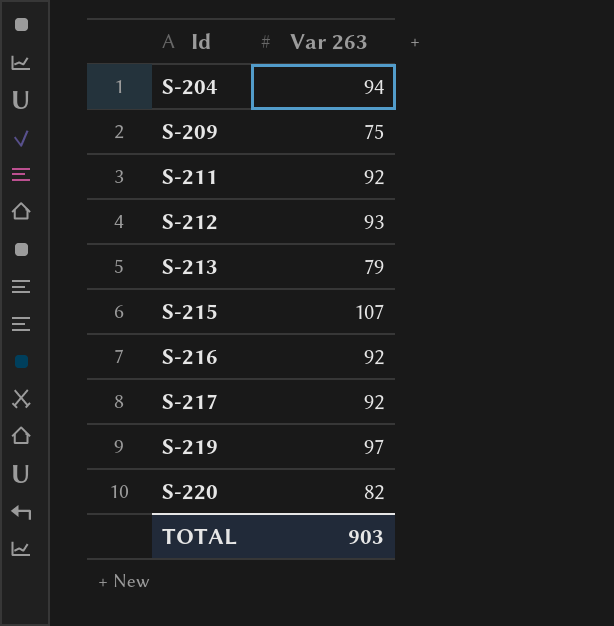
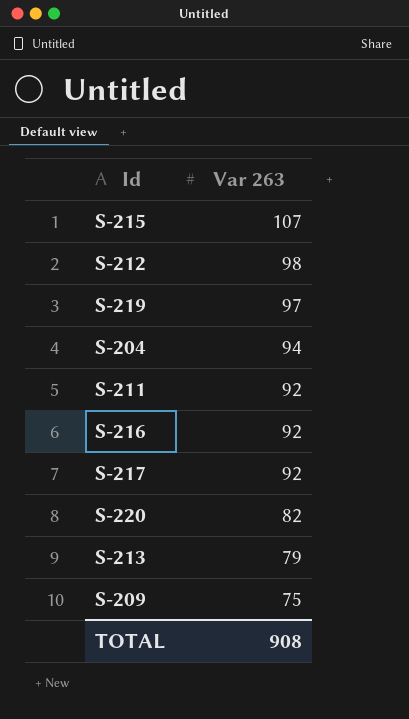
row order: Id ascending -> Var 263 descending
S-212 | Var 263: 93 -> 98
TOTAL | Var 263: 903 -> 908

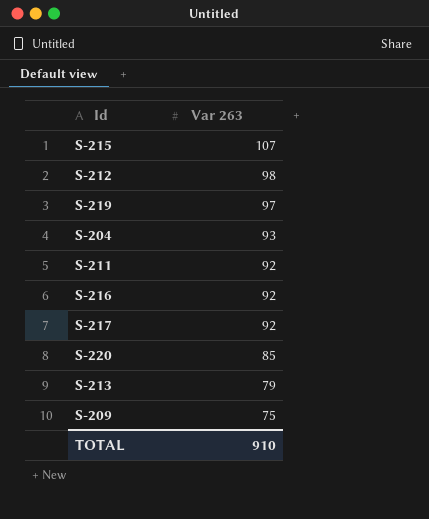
S-204 | Var 263: 94 -> 93
S-220 | Var 263: 82 -> 85
TOTAL | Var 263: 908 -> 910

